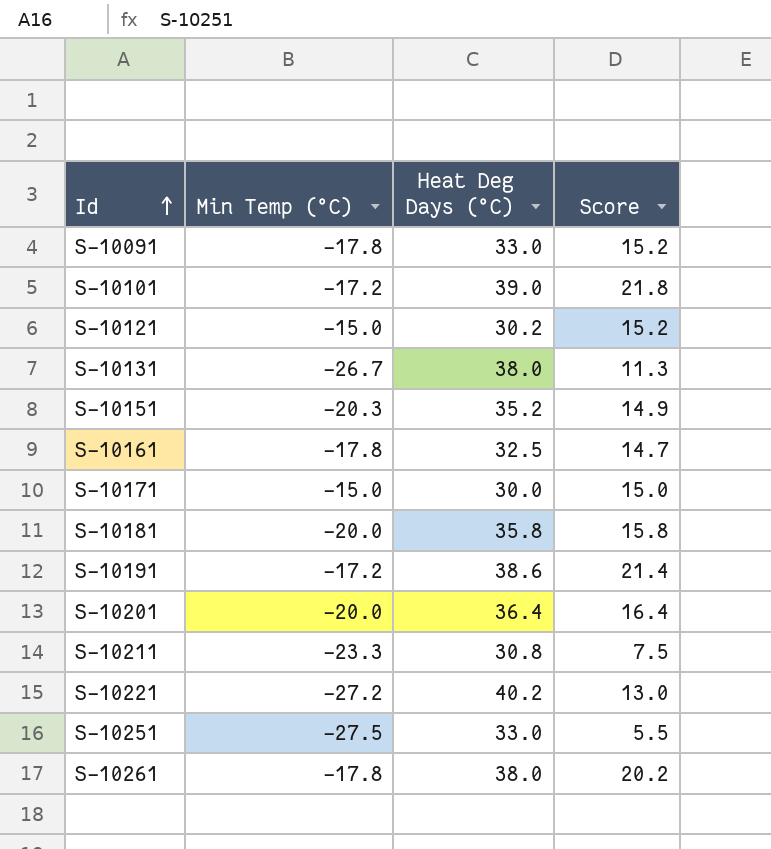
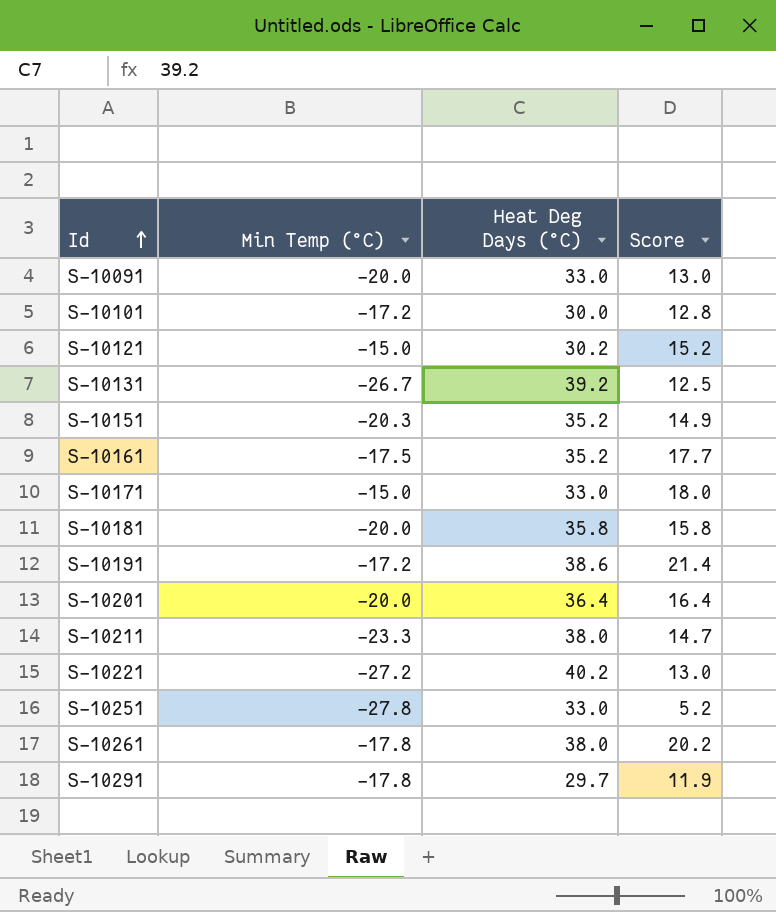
S-10091 | Min Temp (°C): -17.8 -> -20.0
S-10091 | Score: 15.2 -> 13.0
S-10101 | Heat Deg Days (°C): 39.0 -> 30.0
S-10101 | Score: 21.8 -> 12.8
S-10131 | Heat Deg Days (°C): 38.0 -> 39.2
S-10131 | Score: 11.3 -> 12.5
S-10161 | Min Temp (°C): -17.8 -> -17.5
S-10161 | Heat Deg Days (°C): 32.5 -> 35.2
S-10161 | Score: 14.7 -> 17.7
S-10171 | Heat Deg Days (°C): 30.0 -> 33.0
S-10171 | Score: 15.0 -> 18.0
S-10211 | Heat Deg Days (°C): 30.8 -> 38.0
S-10211 | Score: 7.5 -> 14.7
S-10251 | Min Temp (°C): -27.5 -> -27.8
S-10251 | Score: 5.5 -> 5.2
row S-10291: none -> -17.8 | 29.7 | 11.9

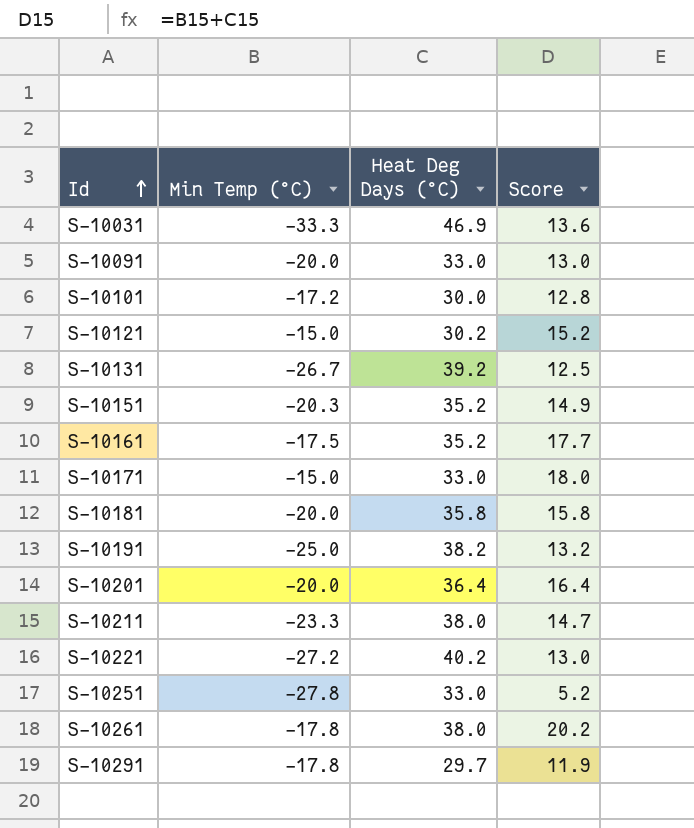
row S-10031: none -> -33.3 | 46.9 | 13.6
S-10191 | Min Temp (°C): -17.2 -> -25.0
S-10191 | Heat Deg Days (°C): 38.6 -> 38.2
S-10191 | Score: 21.4 -> 13.2

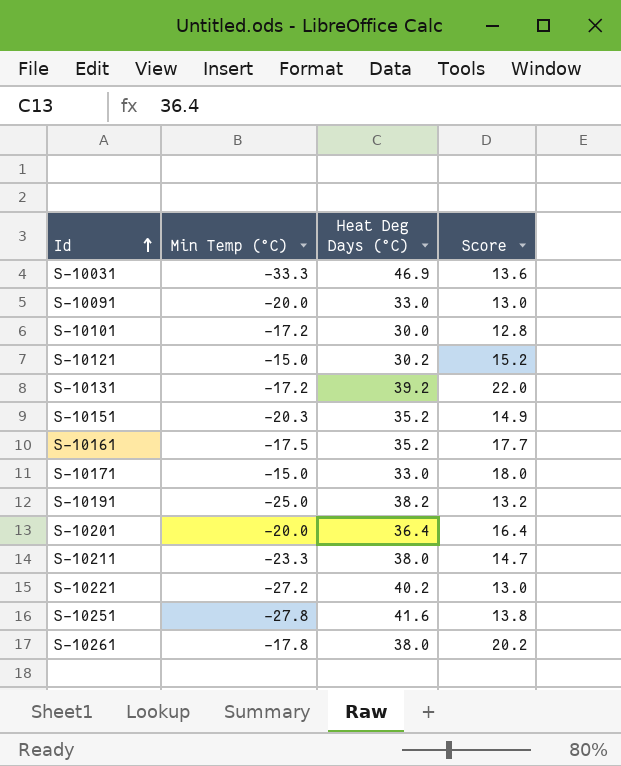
row S-10181: -20.0 | 35.8 | 15.8 -> none
row S-10291: -17.8 | 29.7 | 11.9 -> none
S-10131 | Min Temp (°C): -26.7 -> -17.2
S-10131 | Score: 12.5 -> 22.0
S-10251 | Heat Deg Days (°C): 33.0 -> 41.6
S-10251 | Score: 5.2 -> 13.8

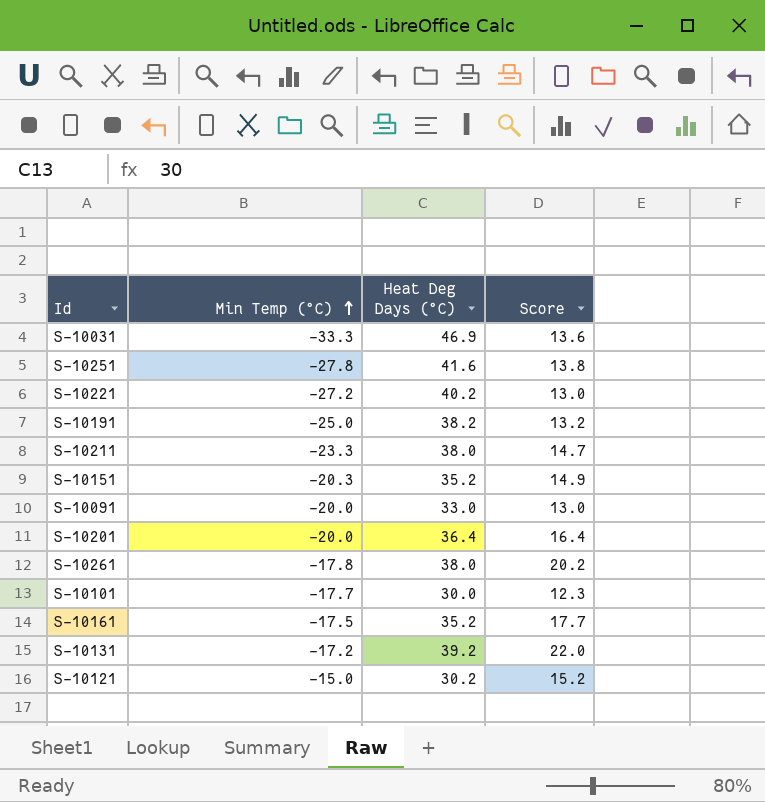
row order: Id ascending -> Min Temp (°C) ascending
row S-10171: -15.0 | 33.0 | 18.0 -> none
S-10101 | Min Temp (°C): -17.2 -> -17.7
S-10101 | Score: 12.8 -> 12.3

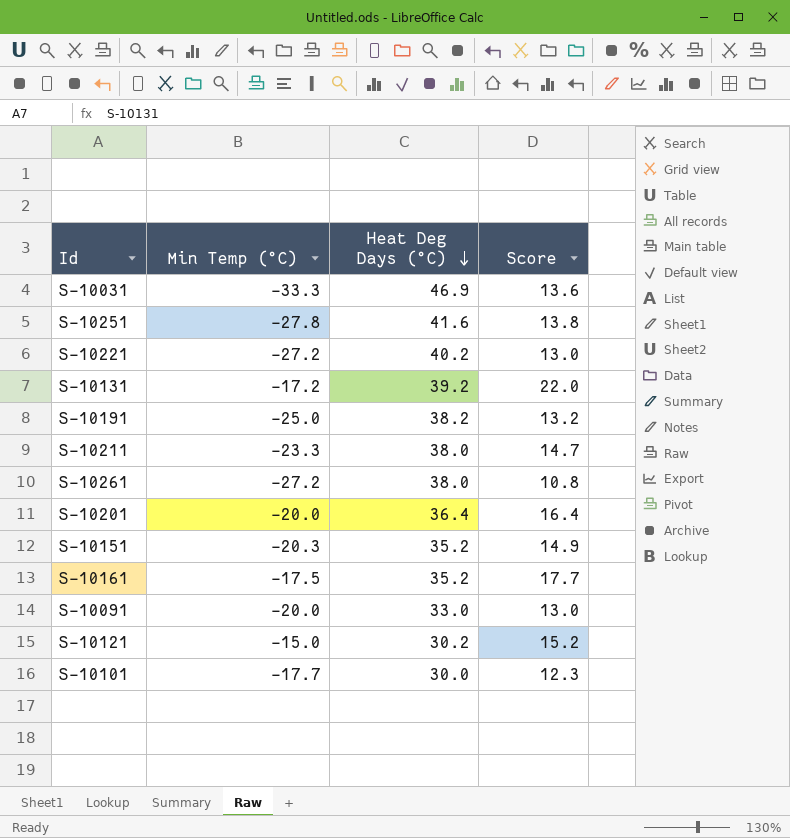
row order: Min Temp (°C) ascending -> Heat Deg Days (°C) descending
S-10261 | Min Temp (°C): -17.8 -> -27.2
S-10261 | Score: 20.2 -> 10.8

